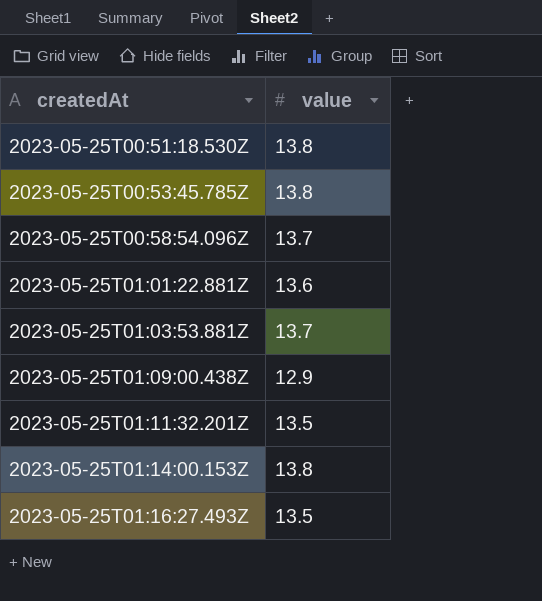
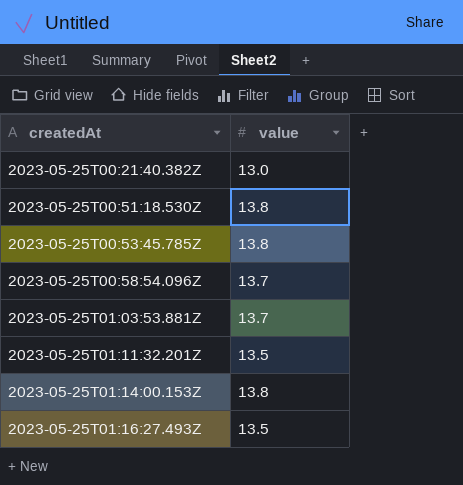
row 2023-05-25T01:01:22.881Z: 13.6 -> none
row 2023-05-25T01:09:00.438Z: 12.9 -> none
row 2023-05-25T00:21:40.382Z: none -> 13.0

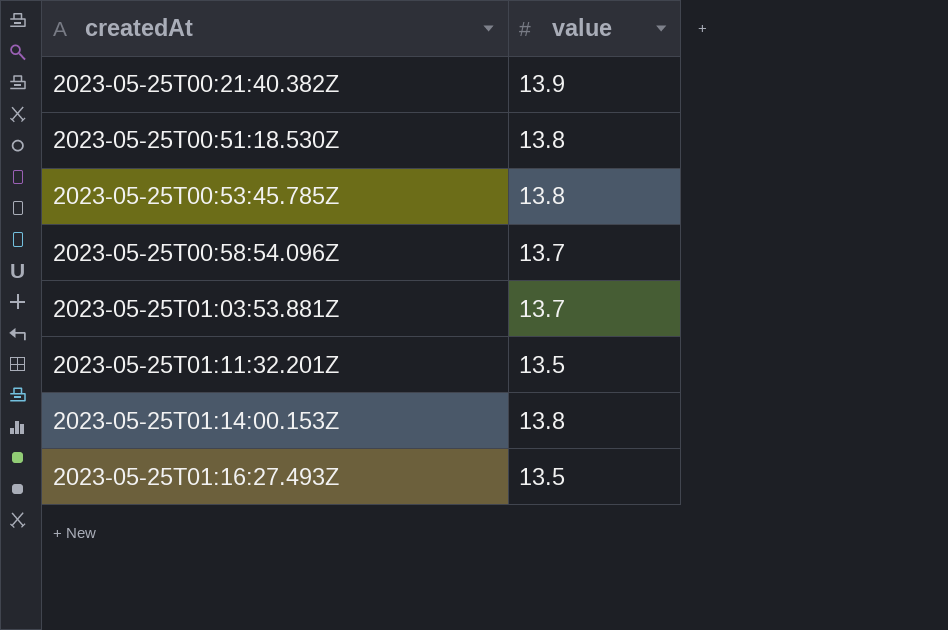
2023-05-25T00:21:40.382Z | value: 13.0 -> 13.9

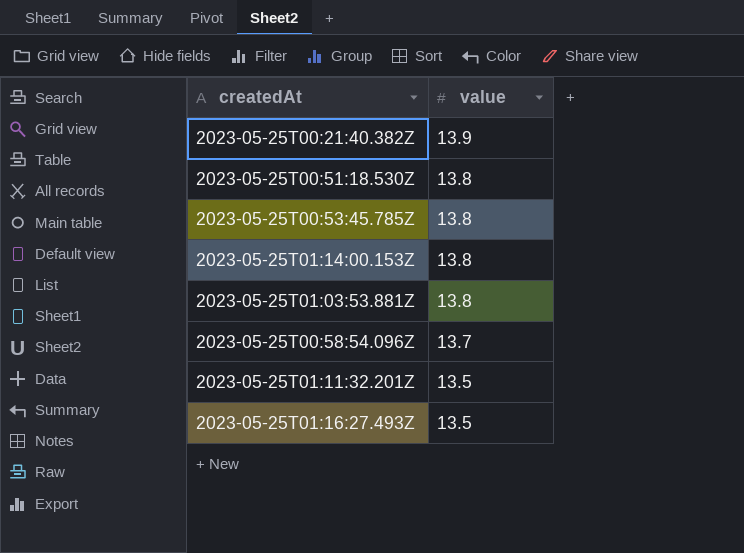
row order: createdAt ascending -> value descending
2023-05-25T01:03:53.881Z | value: 13.7 -> 13.8

